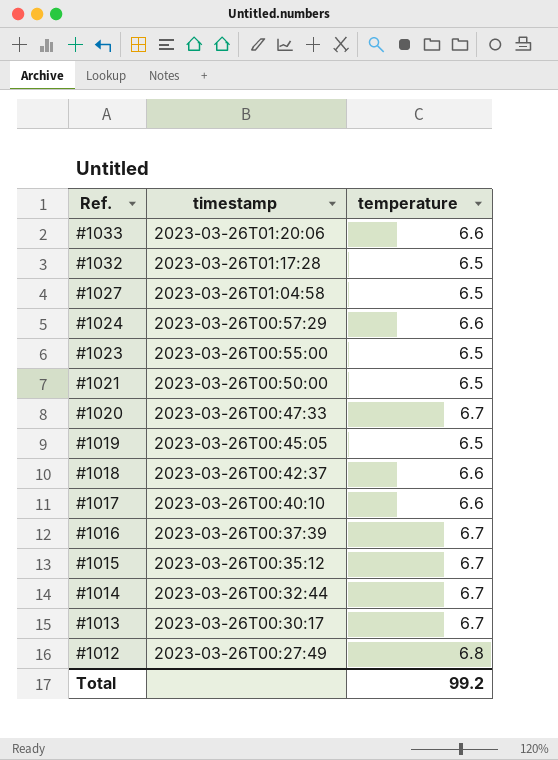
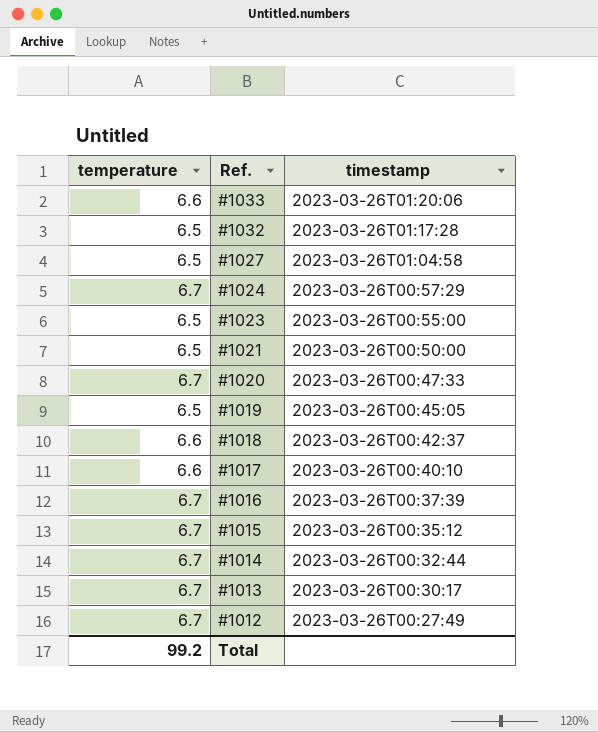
column temperature | position: 3 -> 1
#1024 | temperature: 6.6 -> 6.7
#1012 | temperature: 6.8 -> 6.7

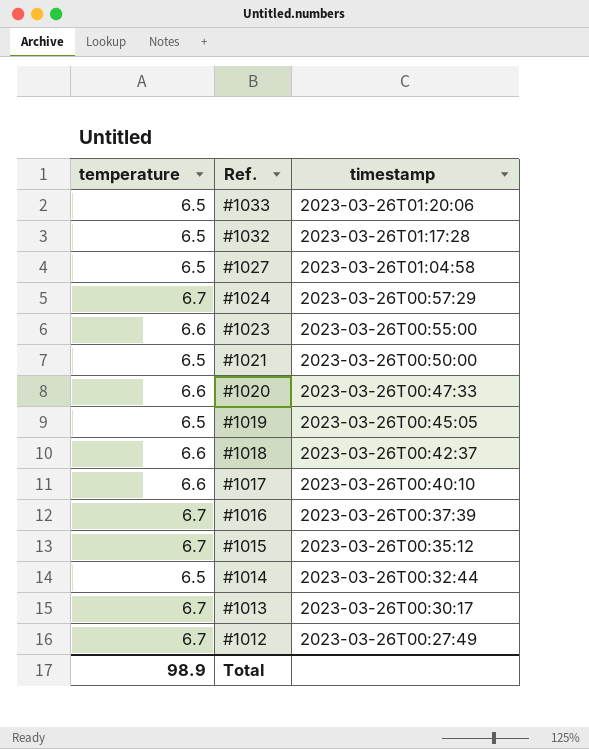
#1033 | temperature: 6.6 -> 6.5
#1023 | temperature: 6.5 -> 6.6
#1020 | temperature: 6.7 -> 6.6
#1014 | temperature: 6.7 -> 6.5
Total | temperature: 99.2 -> 98.9

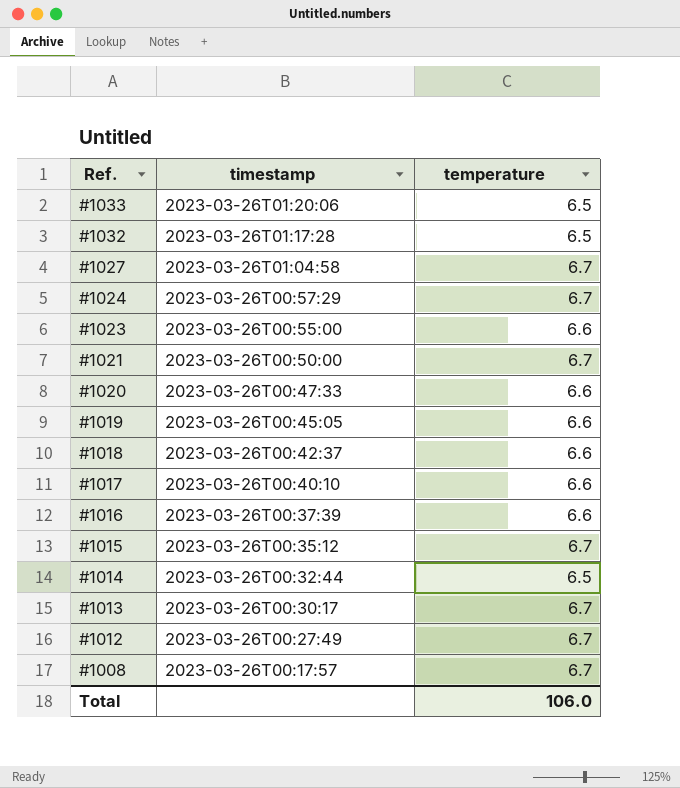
column temperature | position: 1 -> 3
#1027 | temperature: 6.5 -> 6.7
#1021 | temperature: 6.5 -> 6.7
#1019 | temperature: 6.5 -> 6.6
#1016 | temperature: 6.7 -> 6.6
row #1008: none -> 2023-03-26T00:17:57 | 6.7
Total | temperature: 98.9 -> 106.0

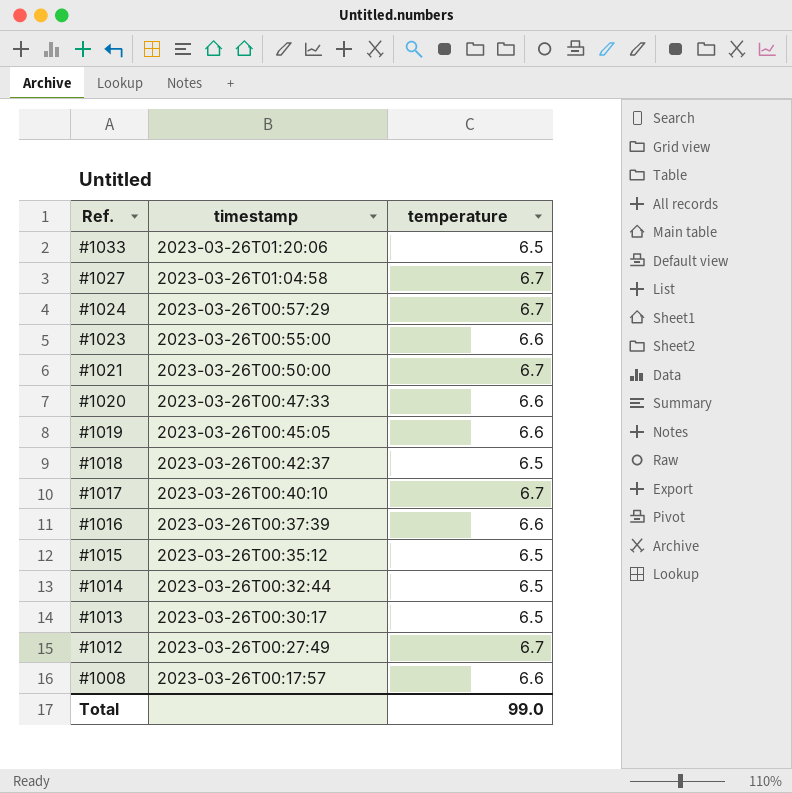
row #1032: 2023-03-26T01:17:28 | 6.5 -> none
#1018 | temperature: 6.6 -> 6.5
#1017 | temperature: 6.6 -> 6.7
#1015 | temperature: 6.7 -> 6.5
#1013 | temperature: 6.7 -> 6.5
#1008 | temperature: 6.7 -> 6.6
Total | temperature: 106.0 -> 99.0

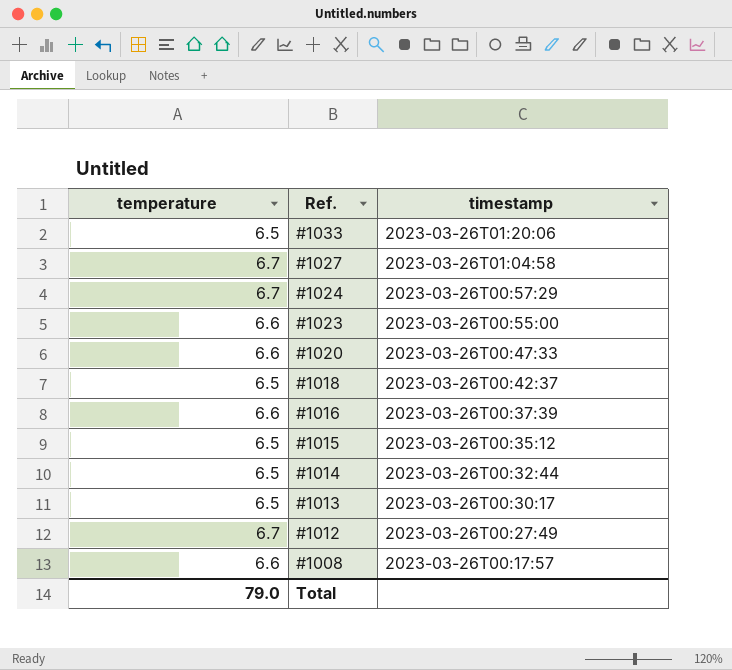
column temperature | position: 3 -> 1
row #1021: 2023-03-26T00:50:00 | 6.7 -> none
row #1019: 2023-03-26T00:45:05 | 6.6 -> none
row #1017: 2023-03-26T00:40:10 | 6.7 -> none
Total | temperature: 99.0 -> 79.0

